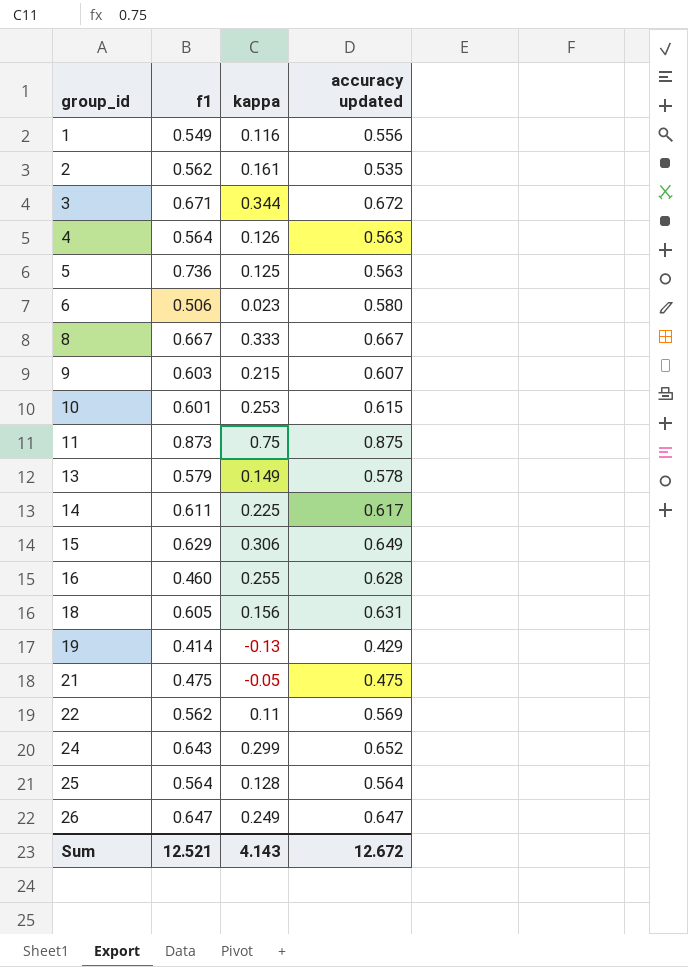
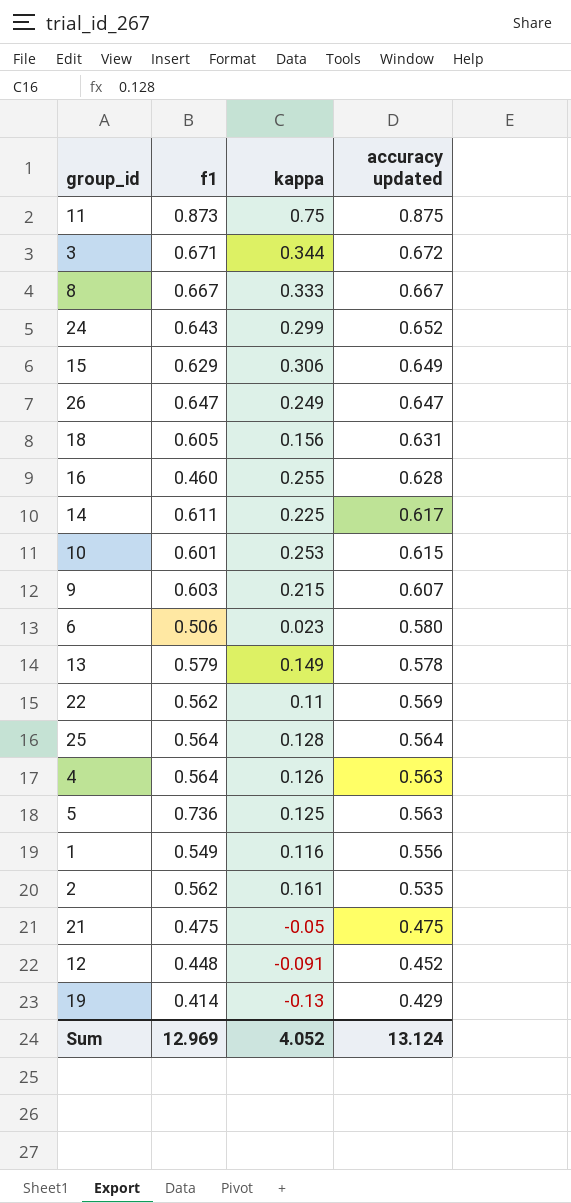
row order: group_id ascending -> accuracy updated descending
row 12: none -> 0.448 | -0.091 | 0.452
Sum | f1: 12.521 -> 12.969
Sum | kappa: 4.143 -> 4.052
Sum | accuracy updated: 12.672 -> 13.124

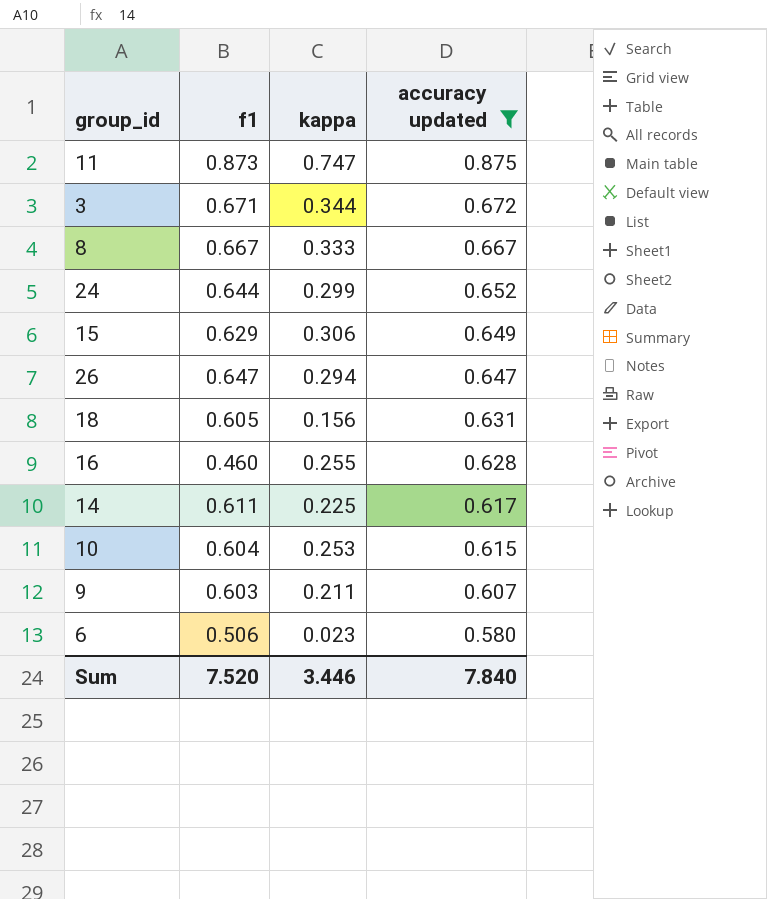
filter: none -> accuracy updated >= 0.580
11 | kappa: 0.75 -> 0.747
24 | f1: 0.643 -> 0.644
26 | kappa: 0.249 -> 0.294
10 | f1: 0.601 -> 0.604
9 | kappa: 0.215 -> 0.211
Sum | f1: 12.969 -> 7.520
Sum | kappa: 4.052 -> 3.446
Sum | accuracy updated: 13.124 -> 7.840

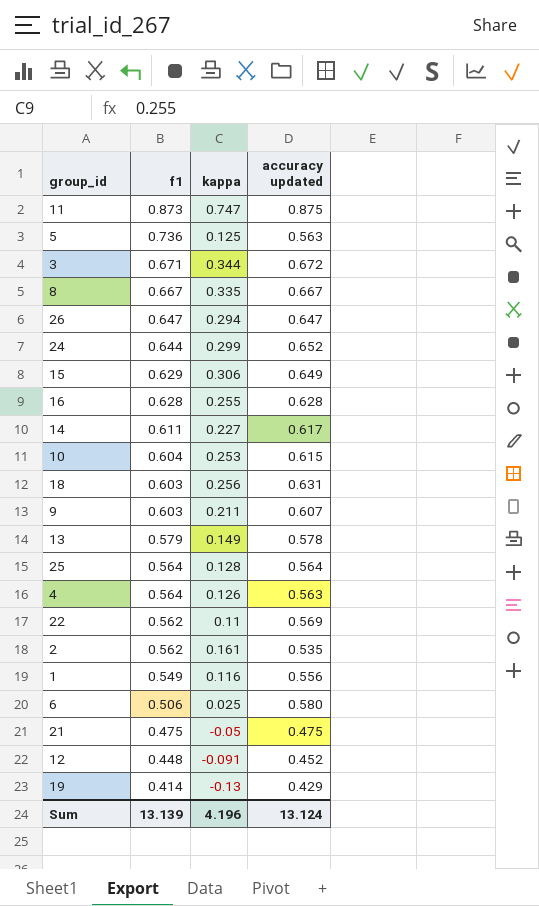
filter: accuracy updated >= 0.580 -> none
row order: accuracy updated descending -> f1 descending
8 | kappa: 0.333 -> 0.335
16 | f1: 0.460 -> 0.628
14 | kappa: 0.225 -> 0.227
18 | f1: 0.605 -> 0.603
18 | kappa: 0.156 -> 0.256
6 | kappa: 0.023 -> 0.025
Sum | f1: 7.520 -> 13.139
Sum | kappa: 3.446 -> 4.196
Sum | accuracy updated: 7.840 -> 13.124

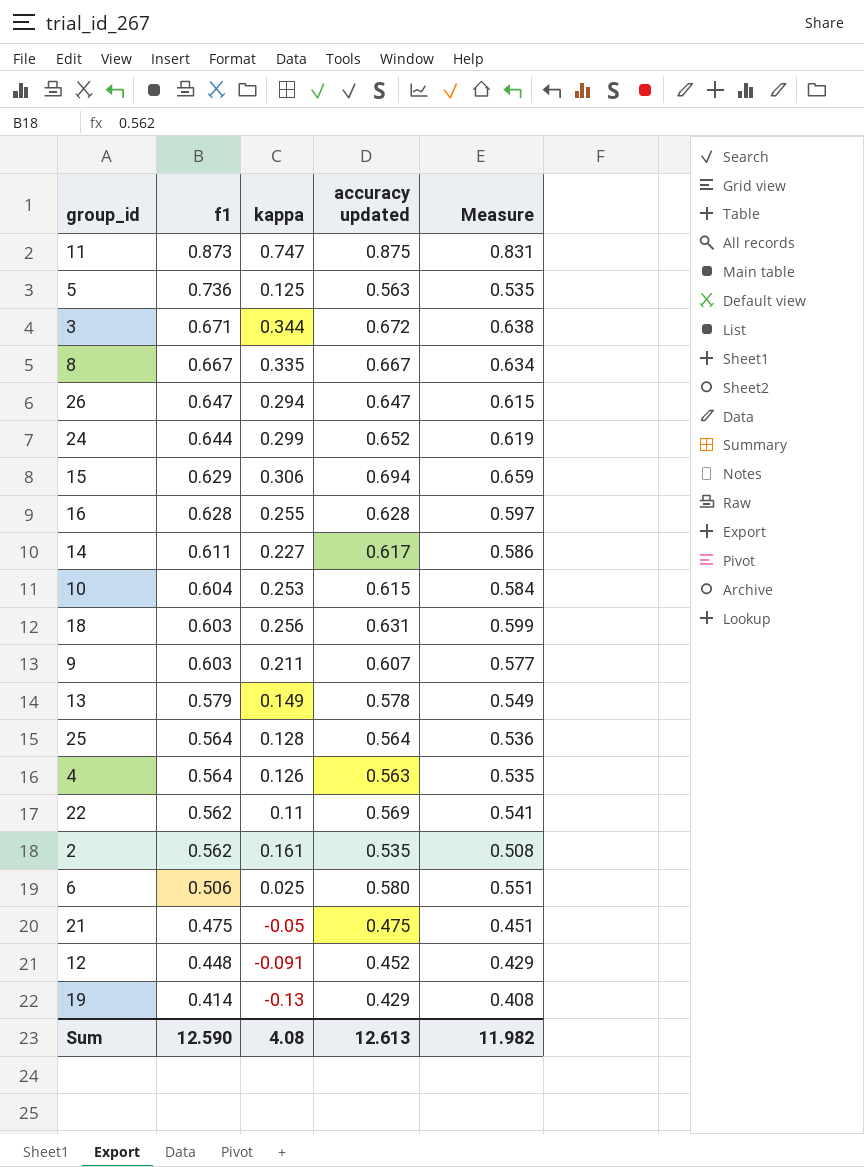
column Measure | formula: none -> [accuracy updated] * 0.95
row 1: 0.549 | 0.116 | 0.556 -> none
15 | accuracy updated: 0.649 -> 0.694
Sum | f1: 13.139 -> 12.590
Sum | kappa: 4.196 -> 4.08
Sum | accuracy updated: 13.124 -> 12.613

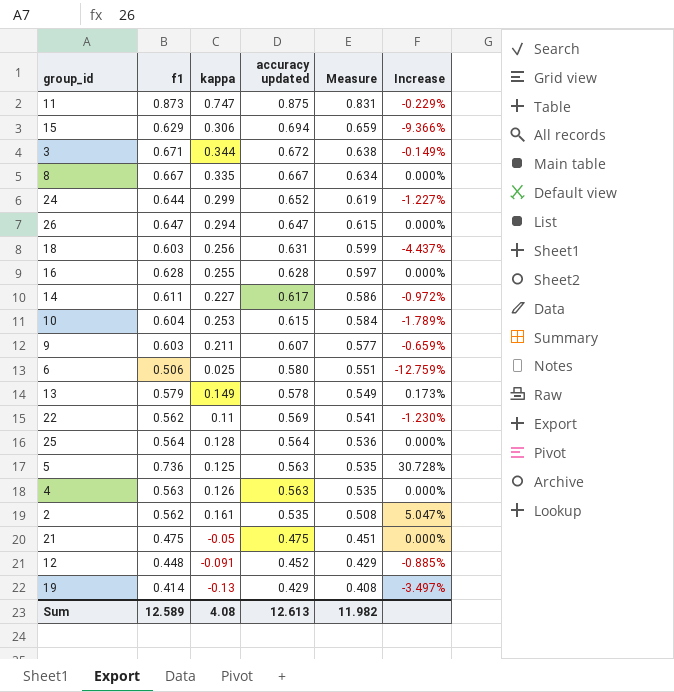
row order: f1 descending -> accuracy updated descending
column Increase | formula: none -> ([f1] - [accuracy updated]) / [accuracy updated]
4 | f1: 0.564 -> 0.563
Sum | f1: 12.590 -> 12.589

